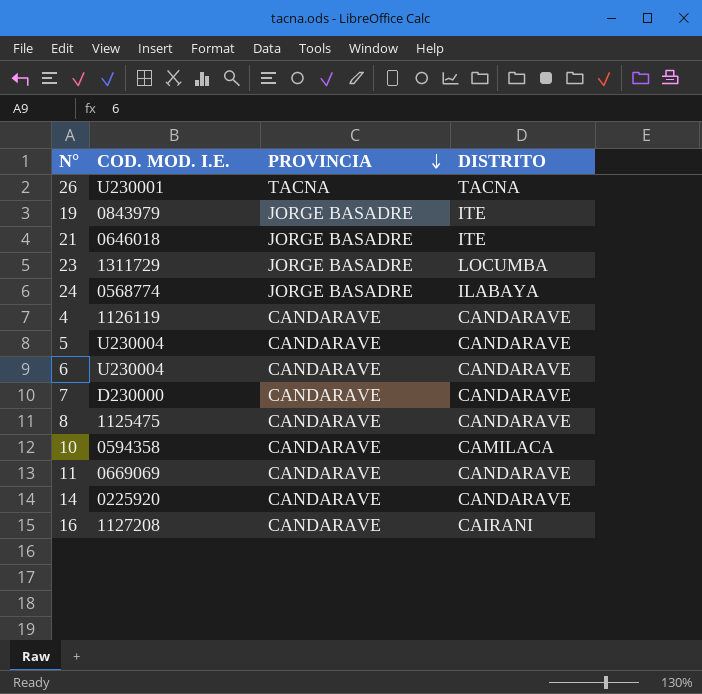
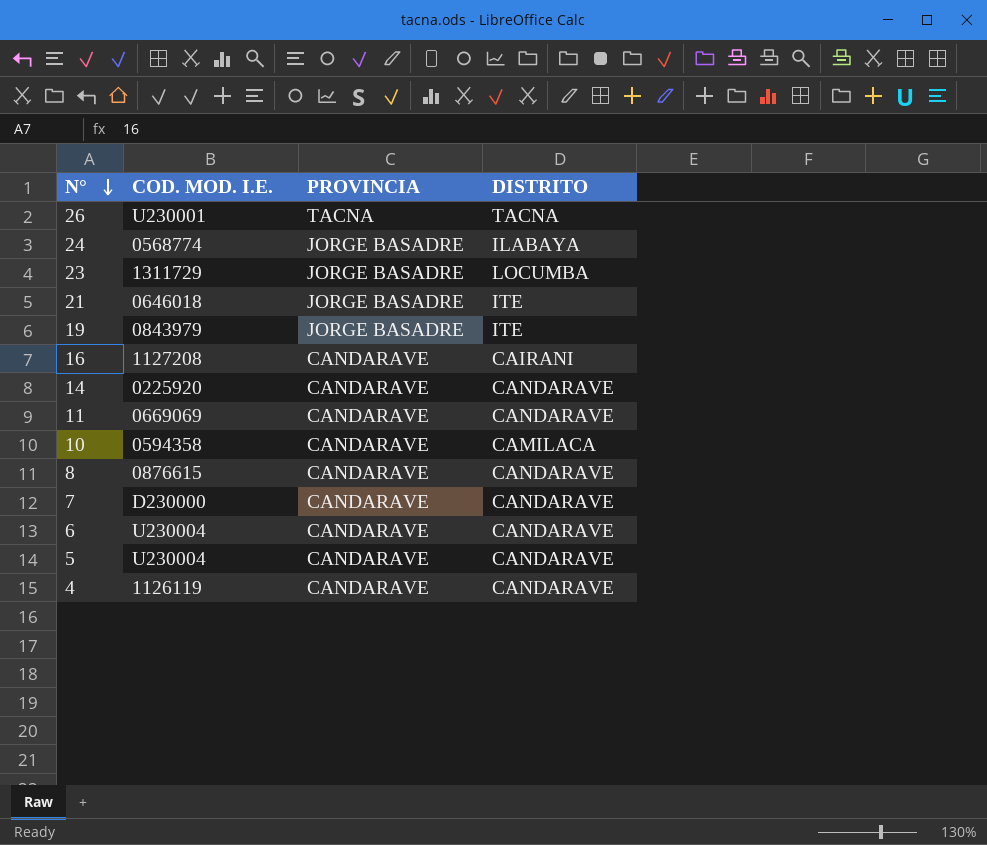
row order: PROVINCIA descending -> N° descending
8 | COD. MOD. I.E.: 1125475 -> 0876615

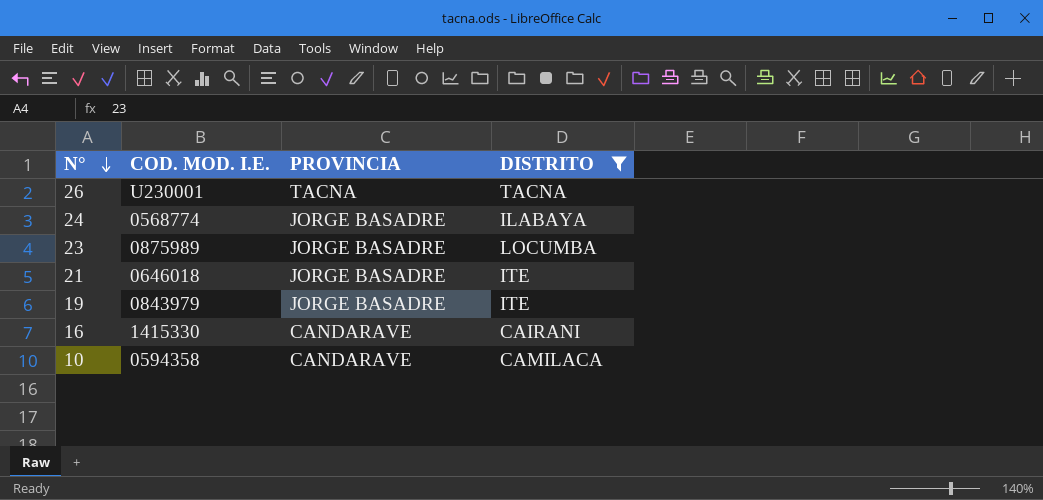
filter: none -> DISTRITO != CANDARAVE
23 | COD. MOD. I.E.: 1311729 -> 0875989
16 | COD. MOD. I.E.: 1127208 -> 1415330

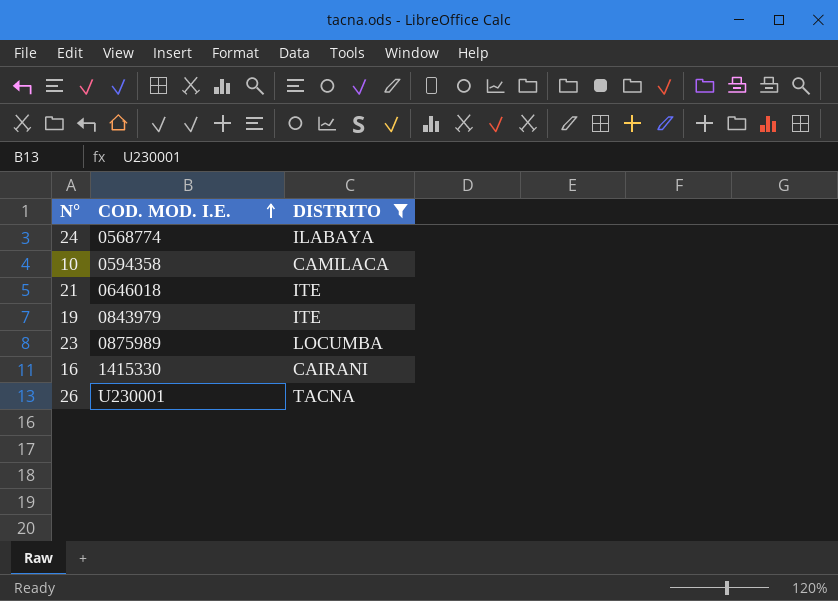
row order: N° descending -> COD. MOD. I.E. ascending
column PROVINCIA | position: 3 -> none

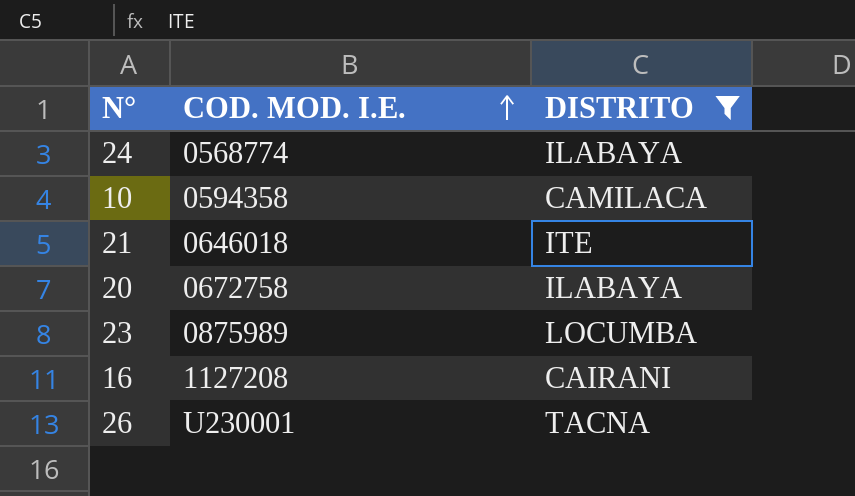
row 19: 0843979 | ITE -> none
row 20: none -> 0672758 | ILABAYA
16 | COD. MOD. I.E.: 1415330 -> 1127208

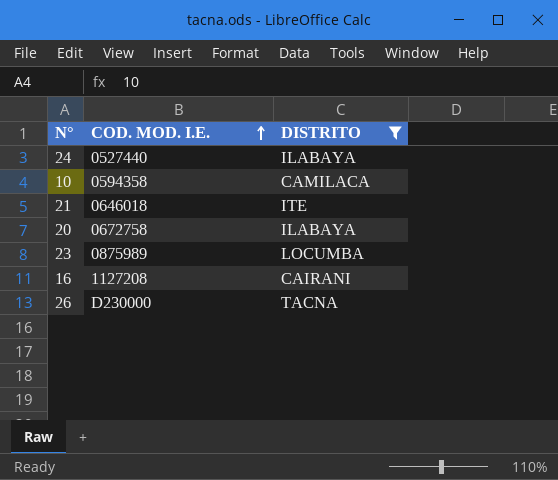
24 | COD. MOD. I.E.: 0568774 -> 0527440
26 | COD. MOD. I.E.: U230001 -> D230000

